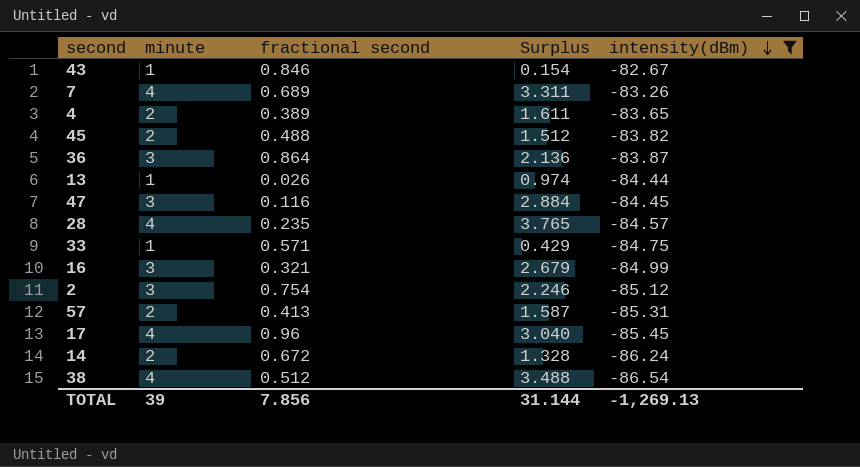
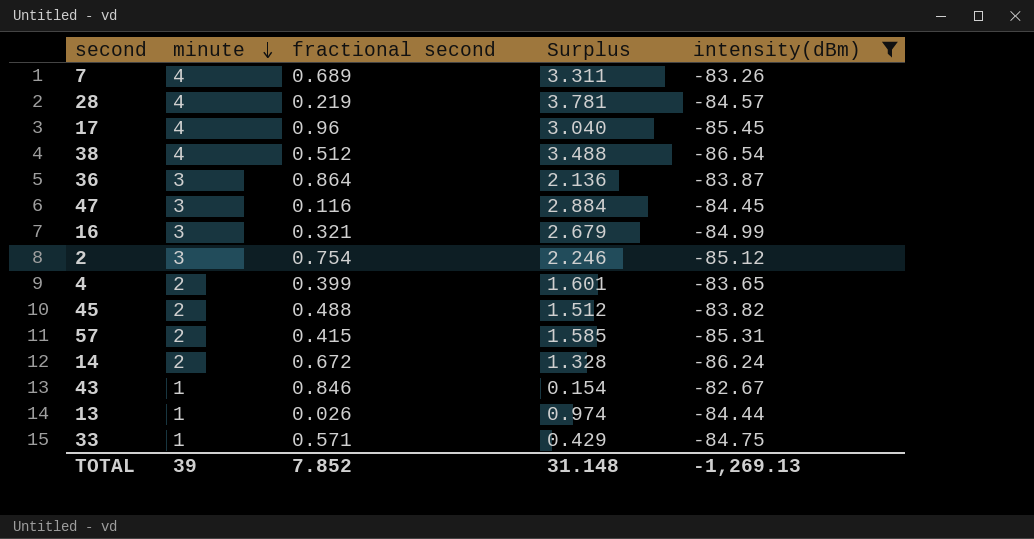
row order: intensity(dBm) descending -> minute descending
28 | fractional second: 0.235 -> 0.219
28 | Surplus: 3.765 -> 3.781
4 | fractional second: 0.389 -> 0.399
4 | Surplus: 1.611 -> 1.601
57 | fractional second: 0.413 -> 0.415
57 | Surplus: 1.587 -> 1.585
TOTAL | fractional second: 7.856 -> 7.852
TOTAL | Surplus: 31.144 -> 31.148

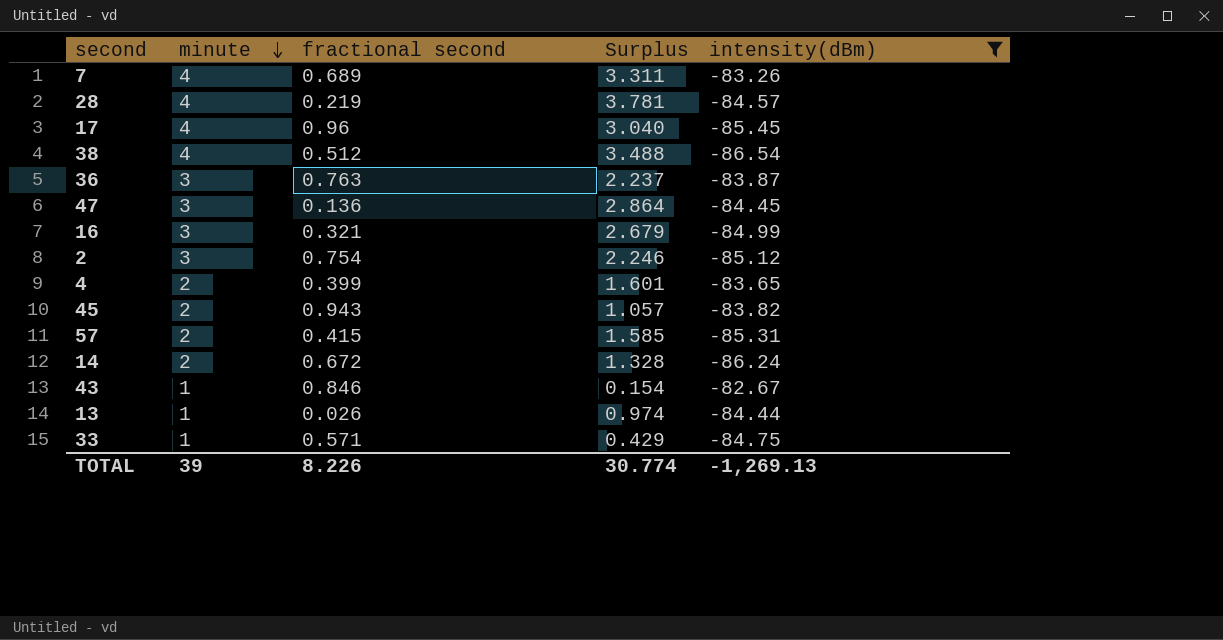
36 | fractional second: 0.864 -> 0.763
36 | Surplus: 2.136 -> 2.237
47 | fractional second: 0.116 -> 0.136
47 | Surplus: 2.884 -> 2.864
45 | fractional second: 0.488 -> 0.943
45 | Surplus: 1.512 -> 1.057
TOTAL | fractional second: 7.852 -> 8.226
TOTAL | Surplus: 31.148 -> 30.774

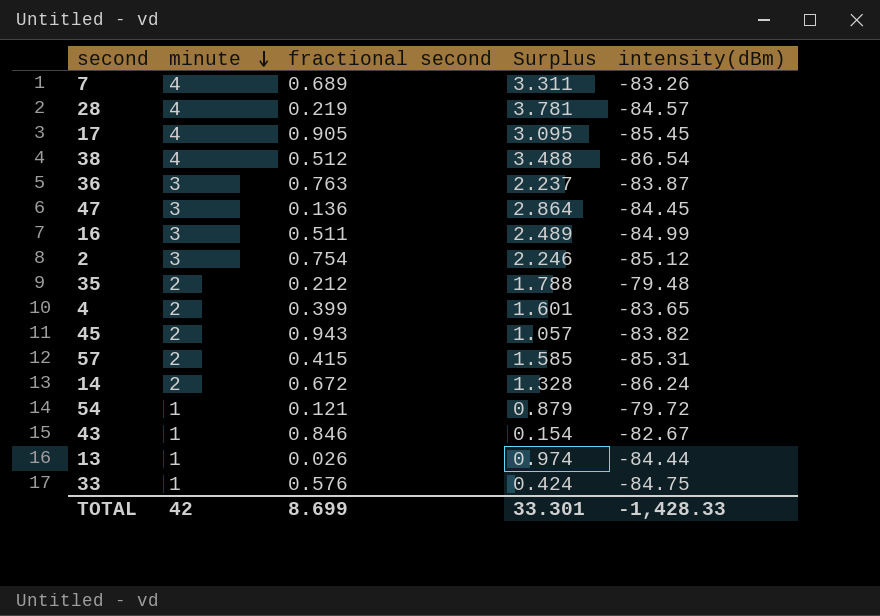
filter: intensity(dBm) <= -82.67 -> none
17 | fractional second: 0.96 -> 0.905
17 | Surplus: 3.040 -> 3.095
16 | fractional second: 0.321 -> 0.511
16 | Surplus: 2.679 -> 2.489
33 | fractional second: 0.571 -> 0.576
33 | Surplus: 0.429 -> 0.424
TOTAL | minute: 39 -> 42
TOTAL | fractional second: 8.226 -> 8.699
TOTAL | Surplus: 30.774 -> 33.301
TOTAL | intensity(dBm): -1,269.13 -> -1,428.33

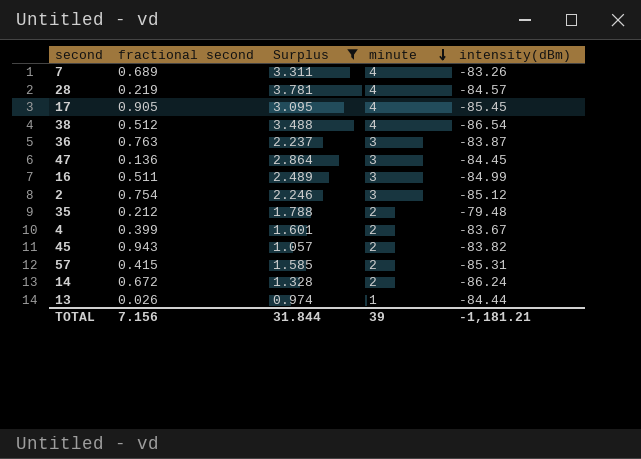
filter: none -> Surplus >= 0.974
column minute | position: 2 -> 4
4 | intensity(dBm): -83.65 -> -83.67
TOTAL | fractional second: 8.699 -> 7.156
TOTAL | Surplus: 33.301 -> 31.844
TOTAL | minute: 42 -> 39
TOTAL | intensity(dBm): -1,428.33 -> -1,181.21

